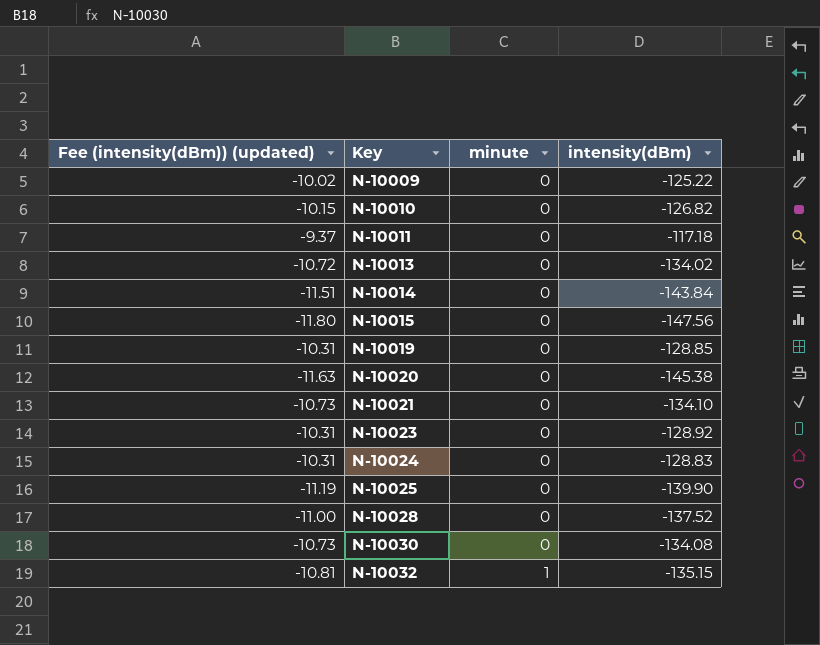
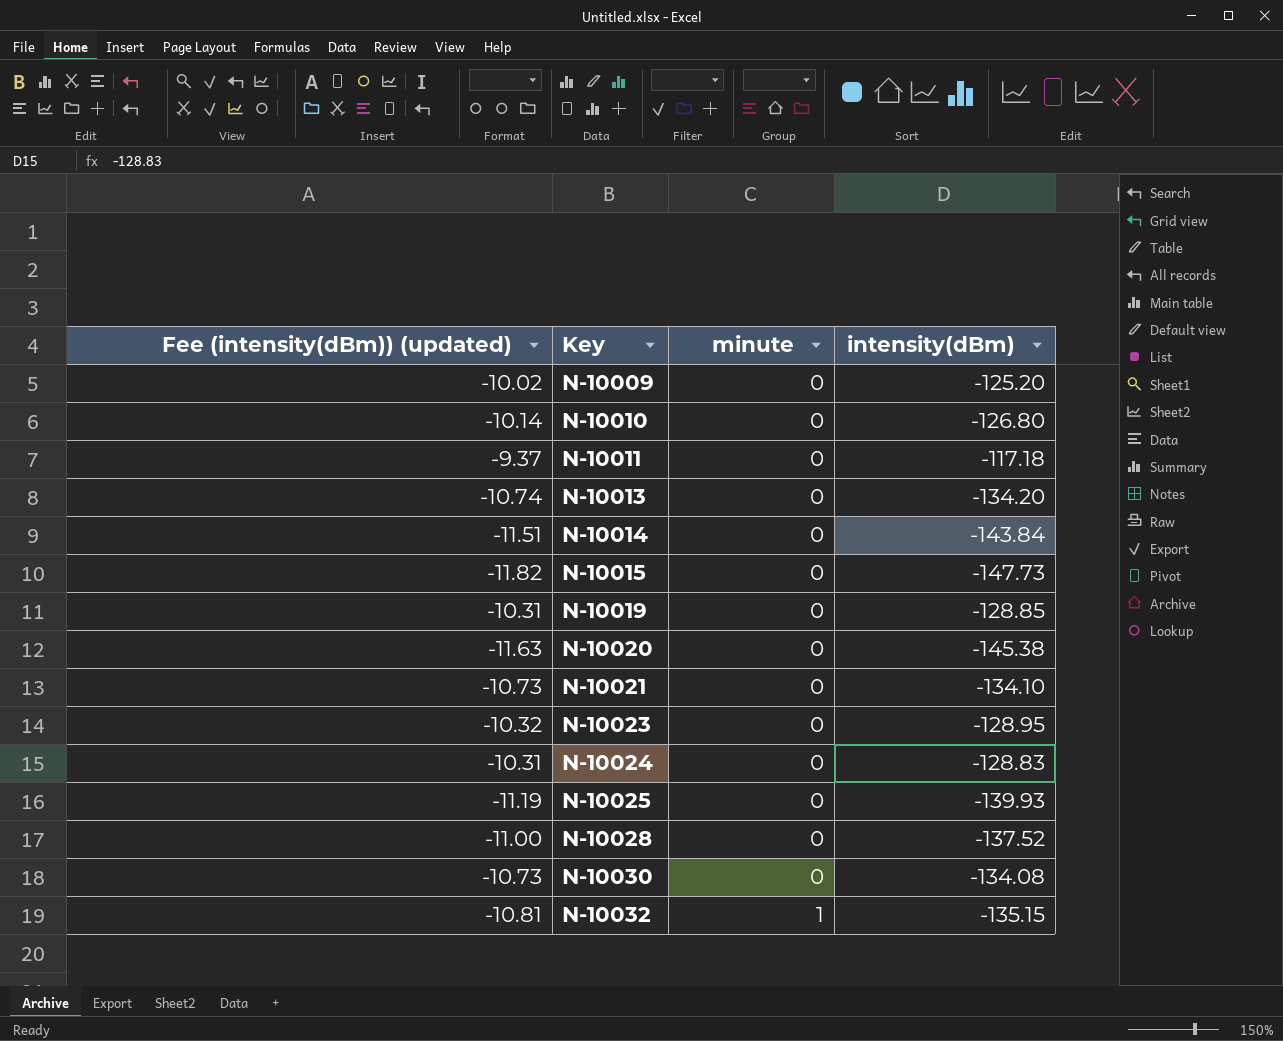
N-10009 | intensity(dBm): -125.22 -> -125.20
N-10010 | Fee (intensity(dBm)) (updated): -10.15 -> -10.14
N-10010 | intensity(dBm): -126.82 -> -126.80
N-10013 | Fee (intensity(dBm)) (updated): -10.72 -> -10.74
N-10013 | intensity(dBm): -134.02 -> -134.20
N-10015 | Fee (intensity(dBm)) (updated): -11.80 -> -11.82
N-10015 | intensity(dBm): -147.56 -> -147.73
N-10023 | Fee (intensity(dBm)) (updated): -10.31 -> -10.32
N-10023 | intensity(dBm): -128.92 -> -128.95
N-10025 | intensity(dBm): -139.90 -> -139.93

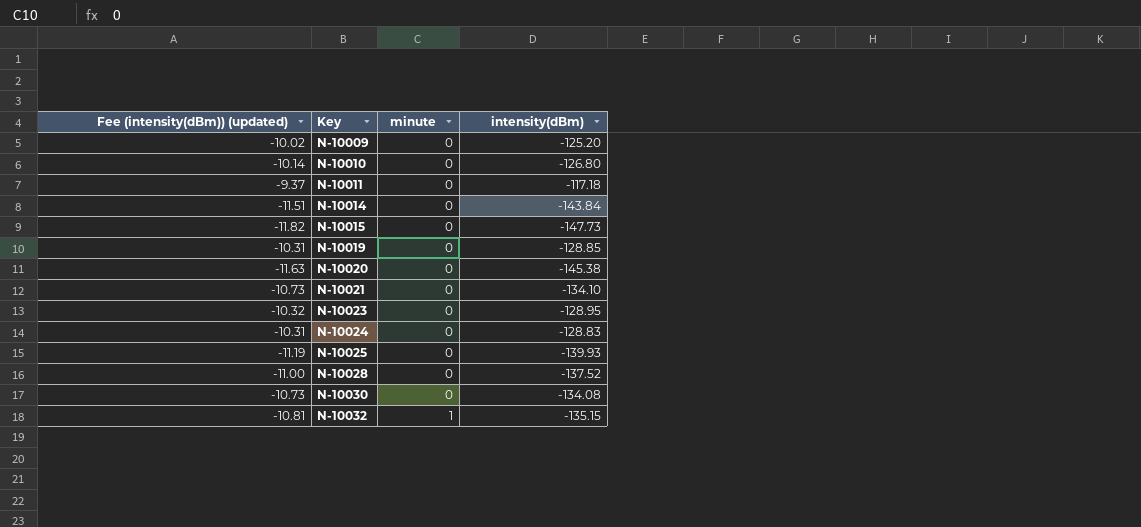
row N-10013: -10.74 | 0 | -134.20 -> none

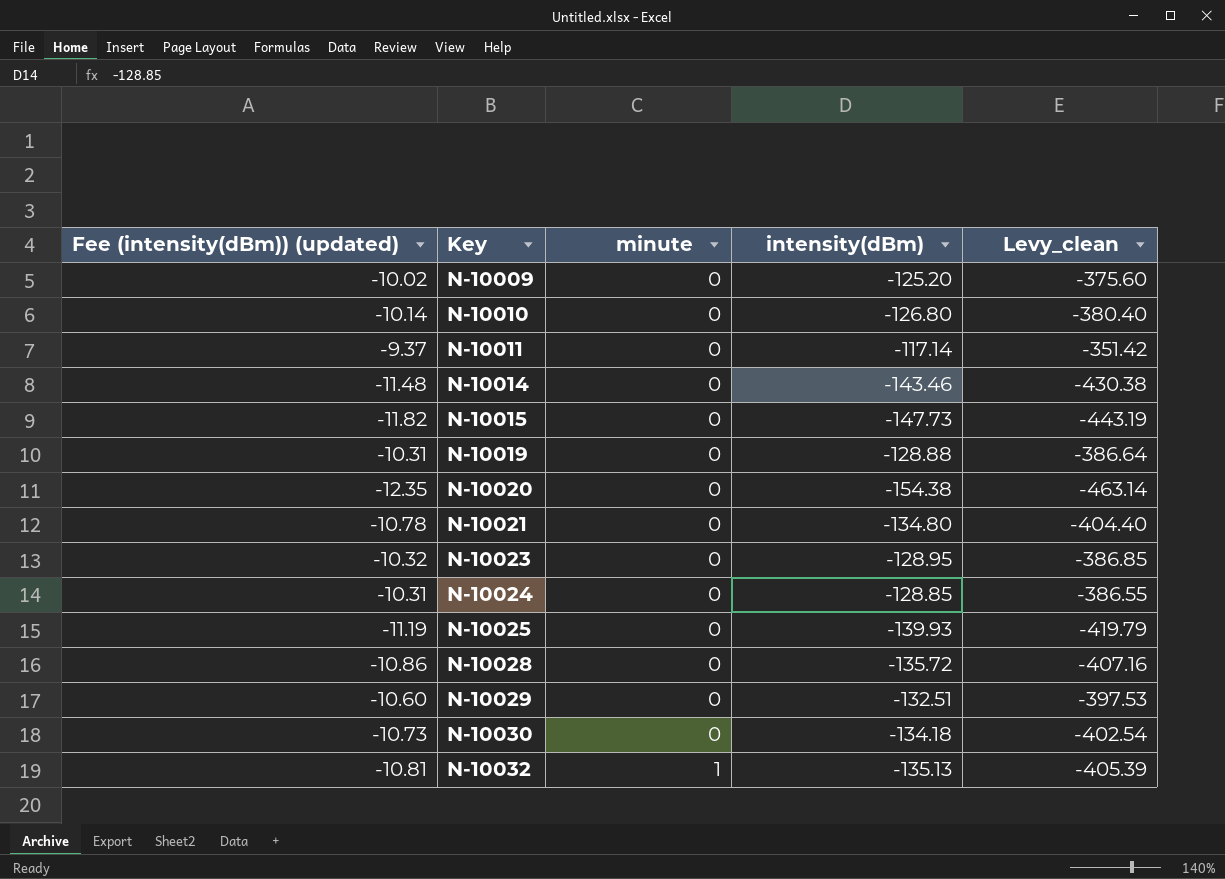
column Levy_clean | formula: none -> [intensity(dBm)] * 3
N-10011 | intensity(dBm): -117.18 -> -117.14
N-10014 | Fee (intensity(dBm)) (updated): -11.51 -> -11.48
N-10014 | intensity(dBm): -143.84 -> -143.46
N-10019 | intensity(dBm): -128.85 -> -128.88
N-10020 | Fee (intensity(dBm)) (updated): -11.63 -> -12.35
N-10020 | intensity(dBm): -145.38 -> -154.38
N-10021 | Fee (intensity(dBm)) (updated): -10.73 -> -10.78
N-10021 | intensity(dBm): -134.10 -> -134.80
N-10024 | intensity(dBm): -128.83 -> -128.85
N-10028 | Fee (intensity(dBm)) (updated): -11.00 -> -10.86
N-10028 | intensity(dBm): -137.52 -> -135.72
row N-10029: none -> -10.60 | 0 | -132.51 | -397.53
N-10030 | intensity(dBm): -134.08 -> -134.18
N-10032 | intensity(dBm): -135.15 -> -135.13

